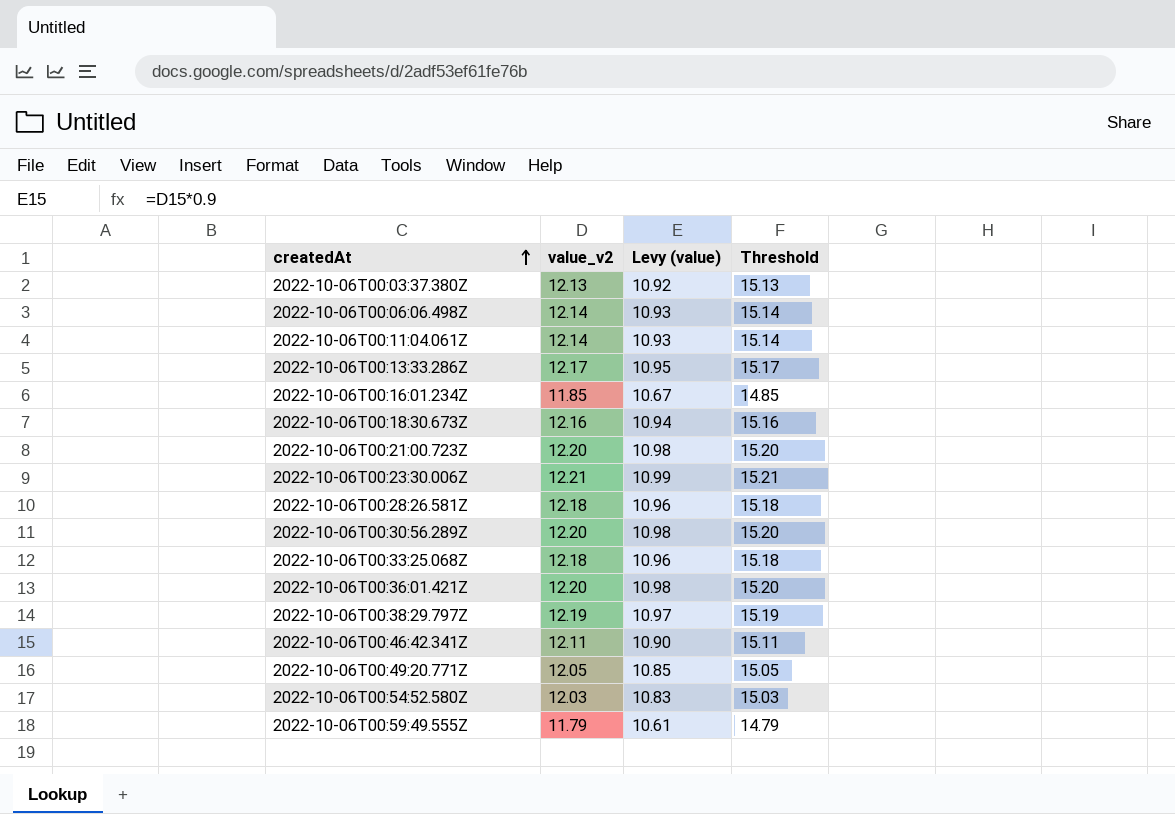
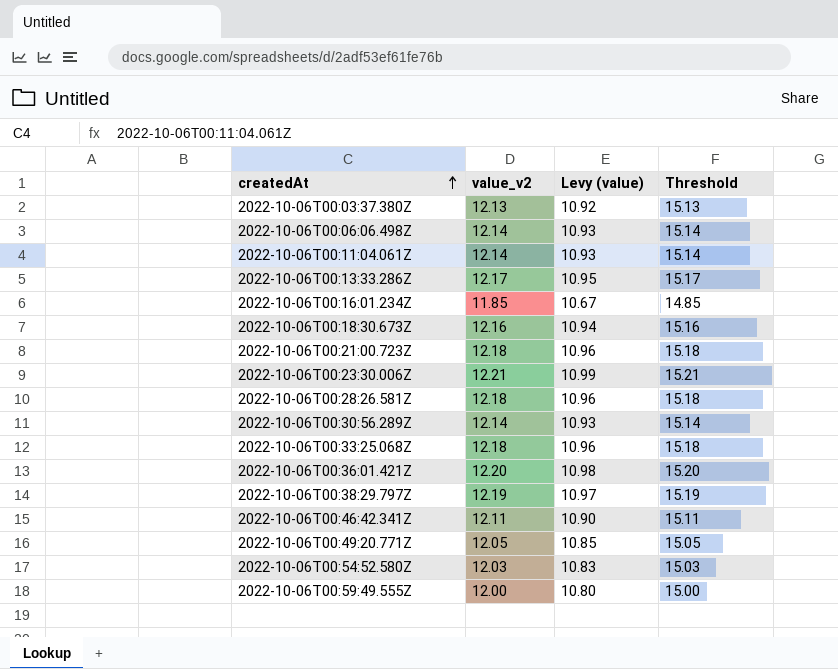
2022-10-06T00:21:00.723Z | value_v2: 12.20 -> 12.18
2022-10-06T00:21:00.723Z | Levy (value): 10.98 -> 10.96
2022-10-06T00:21:00.723Z | Threshold: 15.20 -> 15.18
2022-10-06T00:30:56.289Z | value_v2: 12.20 -> 12.14
2022-10-06T00:30:56.289Z | Levy (value): 10.98 -> 10.93
2022-10-06T00:30:56.289Z | Threshold: 15.20 -> 15.14
2022-10-06T00:59:49.555Z | value_v2: 11.79 -> 12.00
2022-10-06T00:59:49.555Z | Levy (value): 10.61 -> 10.80
2022-10-06T00:59:49.555Z | Threshold: 14.79 -> 15.00

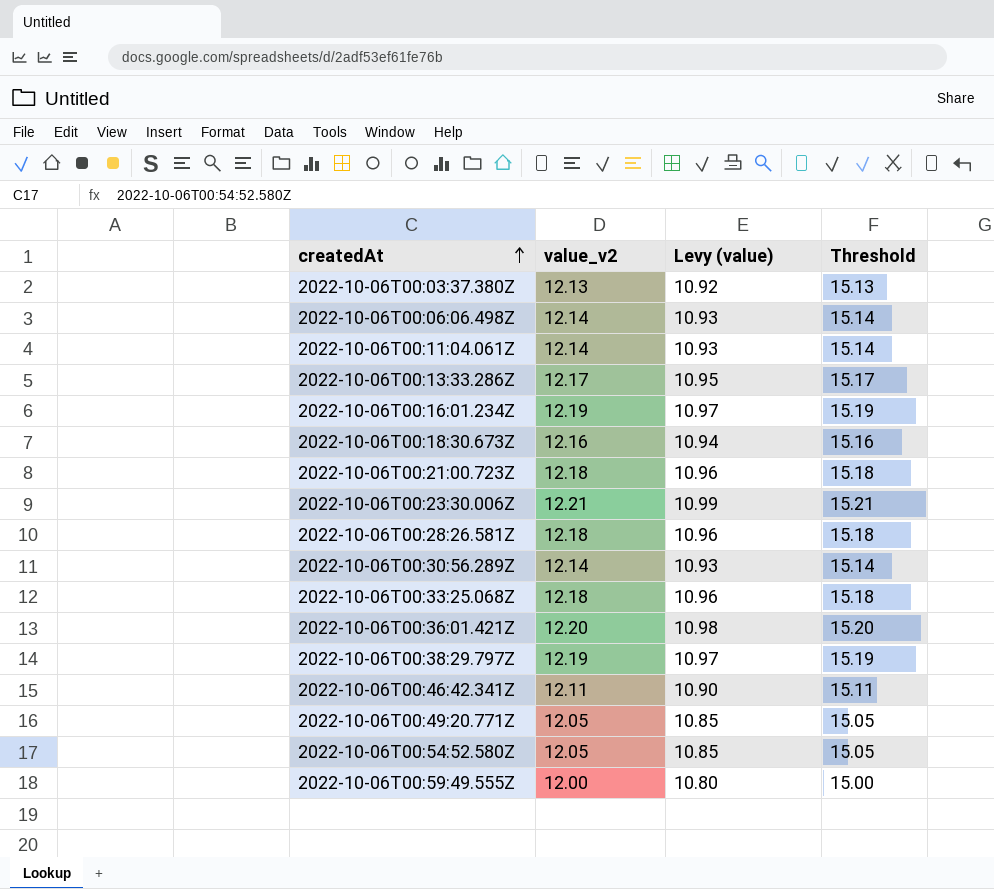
2022-10-06T00:16:01.234Z | value_v2: 11.85 -> 12.19
2022-10-06T00:16:01.234Z | Levy (value): 10.67 -> 10.97
2022-10-06T00:16:01.234Z | Threshold: 14.85 -> 15.19
2022-10-06T00:54:52.580Z | value_v2: 12.03 -> 12.05
2022-10-06T00:54:52.580Z | Levy (value): 10.83 -> 10.85
2022-10-06T00:54:52.580Z | Threshold: 15.03 -> 15.05

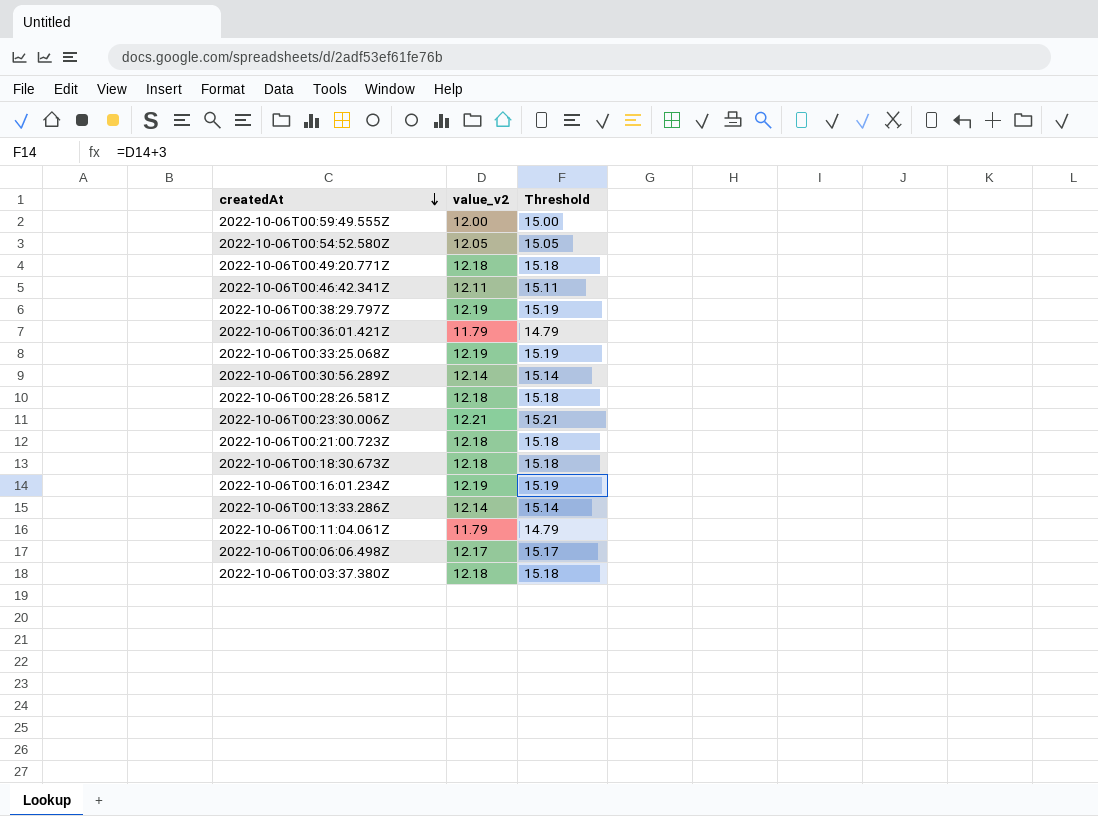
row order: createdAt ascending -> createdAt descending
column Levy (value) | formula: [value_v2] * 0.9 -> none
2022-10-06T00:49:20.771Z | value_v2: 12.05 -> 12.18
2022-10-06T00:49:20.771Z | Threshold: 15.05 -> 15.18
2022-10-06T00:36:01.421Z | value_v2: 12.20 -> 11.79
2022-10-06T00:36:01.421Z | Threshold: 15.20 -> 14.79
2022-10-06T00:33:25.068Z | value_v2: 12.18 -> 12.19
2022-10-06T00:33:25.068Z | Threshold: 15.18 -> 15.19
2022-10-06T00:18:30.673Z | value_v2: 12.16 -> 12.18
2022-10-06T00:18:30.673Z | Threshold: 15.16 -> 15.18
2022-10-06T00:13:33.286Z | value_v2: 12.17 -> 12.14
2022-10-06T00:13:33.286Z | Threshold: 15.17 -> 15.14
2022-10-06T00:11:04.061Z | value_v2: 12.14 -> 11.79
2022-10-06T00:11:04.061Z | Threshold: 15.14 -> 14.79
2022-10-06T00:06:06.498Z | value_v2: 12.14 -> 12.17
2022-10-06T00:06:06.498Z | Threshold: 15.14 -> 15.17
2022-10-06T00:03:37.380Z | value_v2: 12.13 -> 12.18
2022-10-06T00:03:37.380Z | Threshold: 15.13 -> 15.18

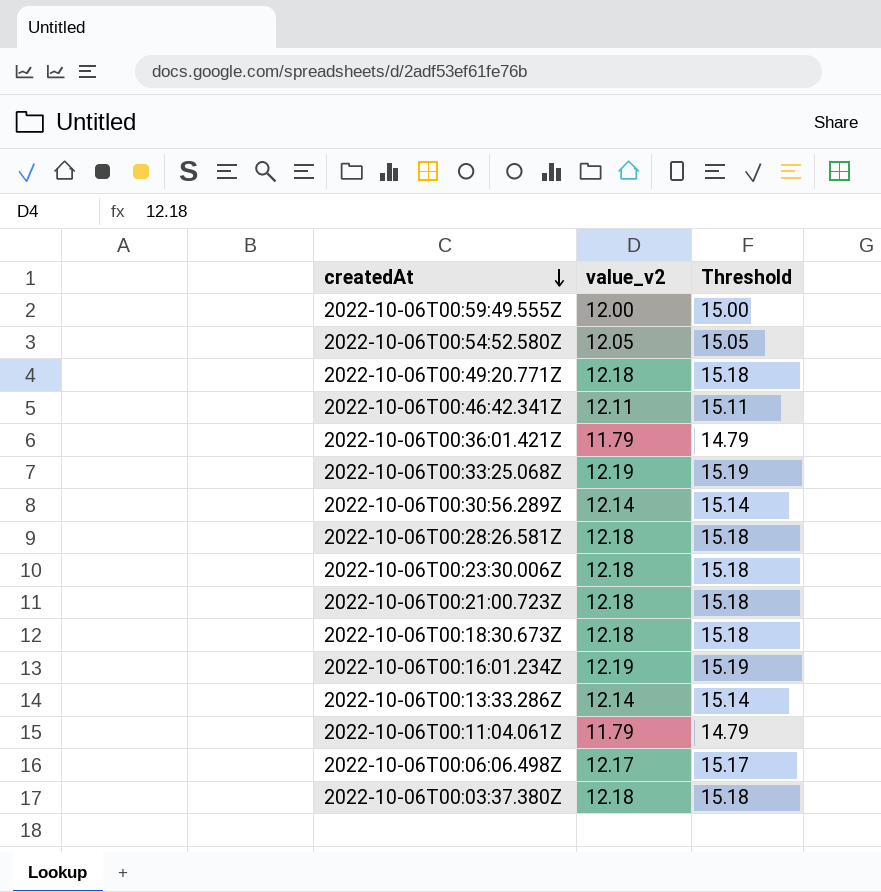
row 2022-10-06T00:38:29.797Z: 12.19 | 15.19 -> none
2022-10-06T00:23:30.006Z | value_v2: 12.21 -> 12.18
2022-10-06T00:23:30.006Z | Threshold: 15.21 -> 15.18

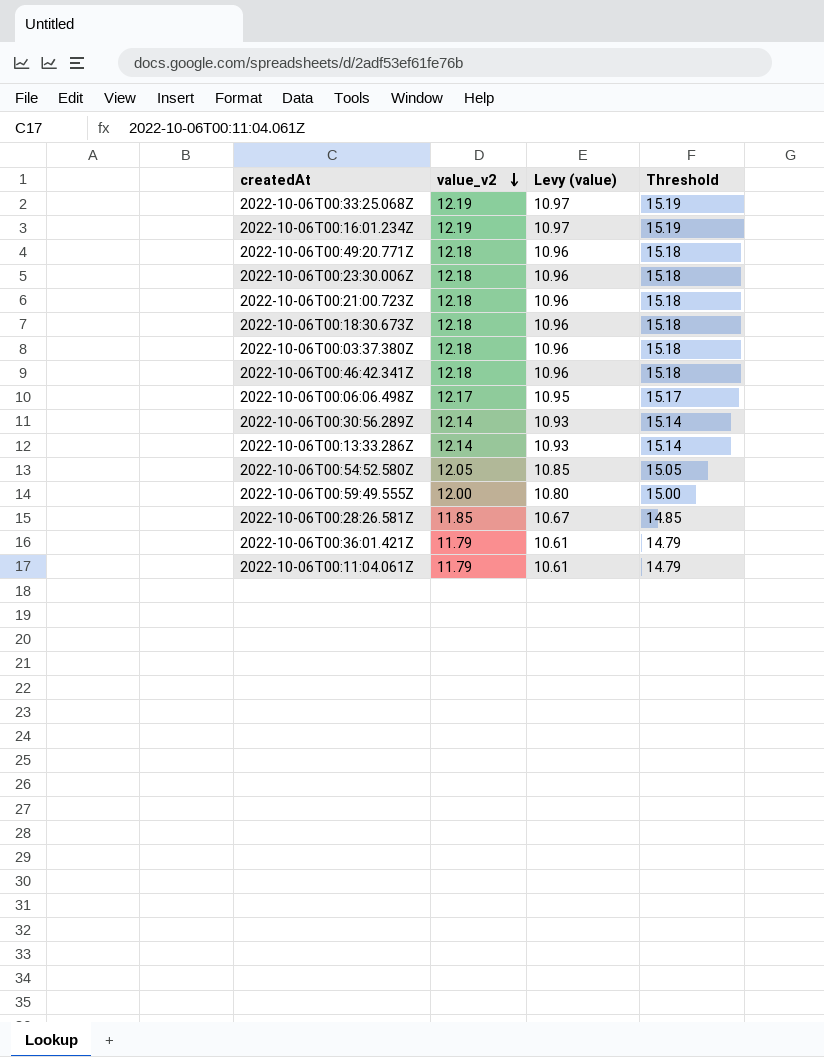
row order: createdAt descending -> value_v2 descending
column Levy (value) | formula: none -> [value_v2] * 0.9
2022-10-06T00:46:42.341Z | value_v2: 12.11 -> 12.18
2022-10-06T00:46:42.341Z | Threshold: 15.11 -> 15.18
2022-10-06T00:28:26.581Z | value_v2: 12.18 -> 11.85
2022-10-06T00:28:26.581Z | Threshold: 15.18 -> 14.85

